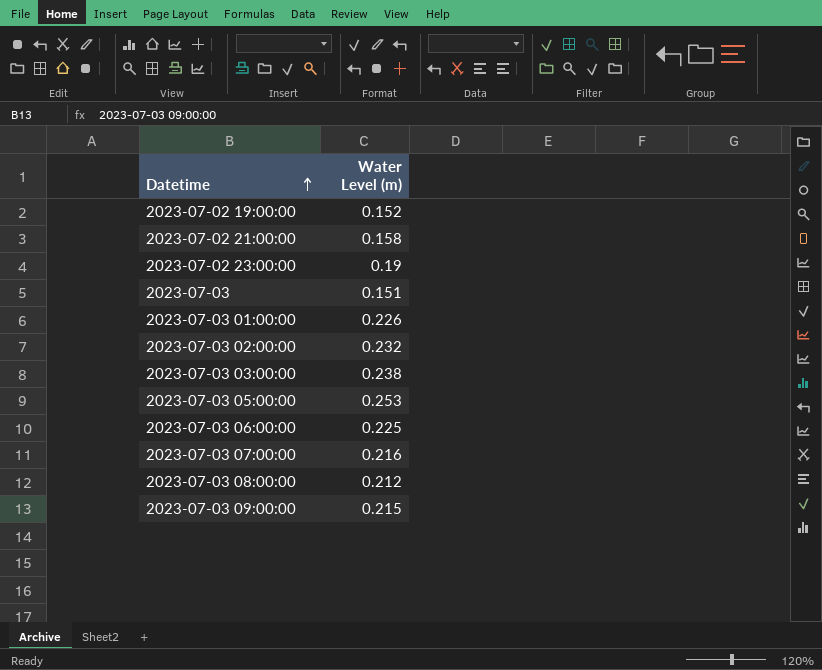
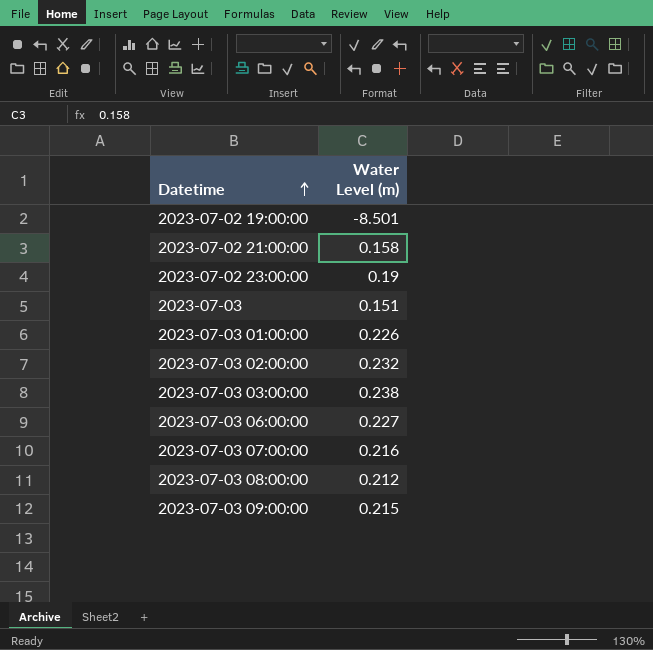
row 2023-07-03 05:00:00: 0.253 -> none
2023-07-02 19:00:00 | Water Level (m): 0.152 -> -8.501
2023-07-03 06:00:00 | Water Level (m): 0.225 -> 0.227

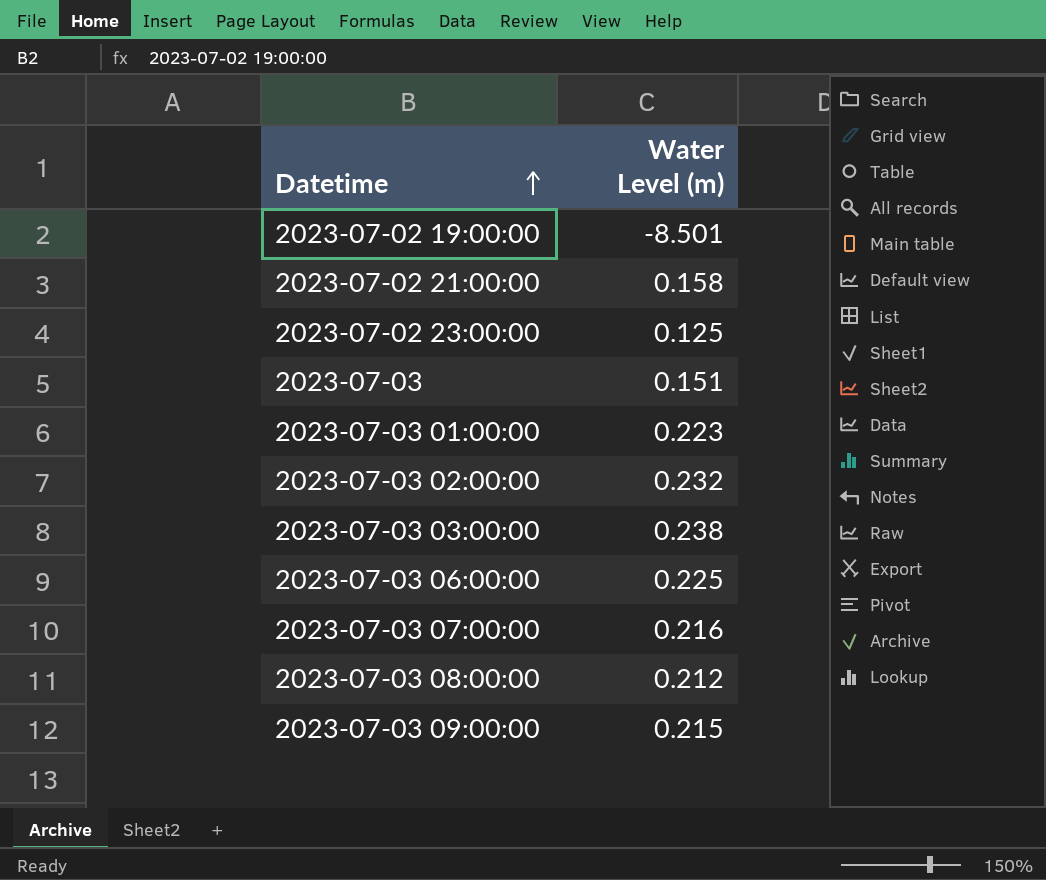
2023-07-02 23:00:00 | Water Level (m): 0.19 -> 0.125
2023-07-03 01:00:00 | Water Level (m): 0.226 -> 0.223
2023-07-03 06:00:00 | Water Level (m): 0.227 -> 0.225

